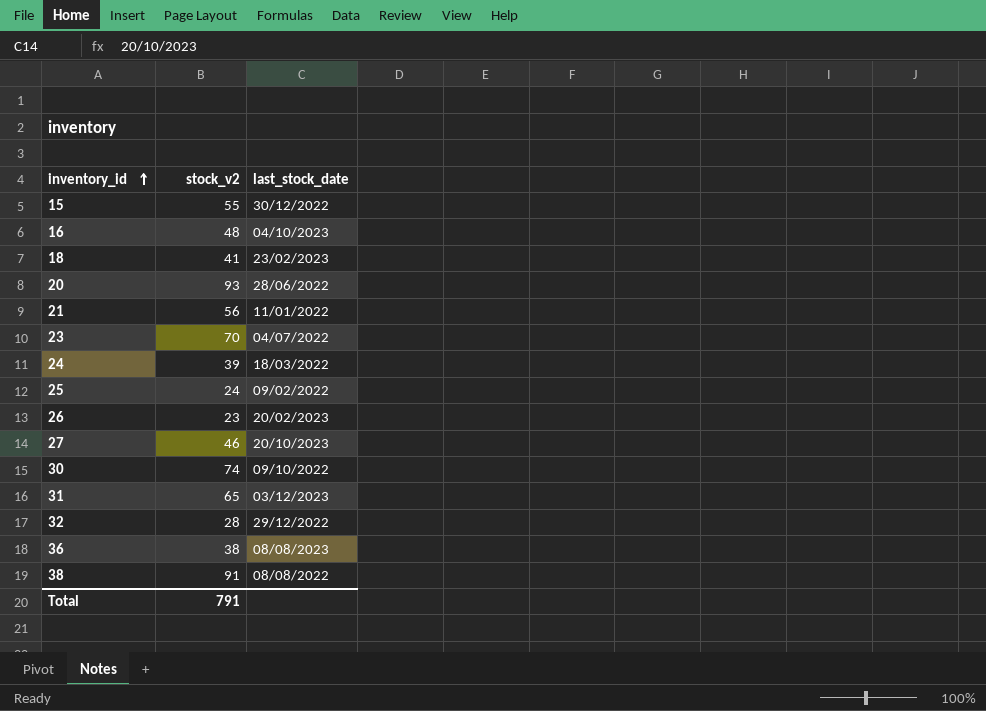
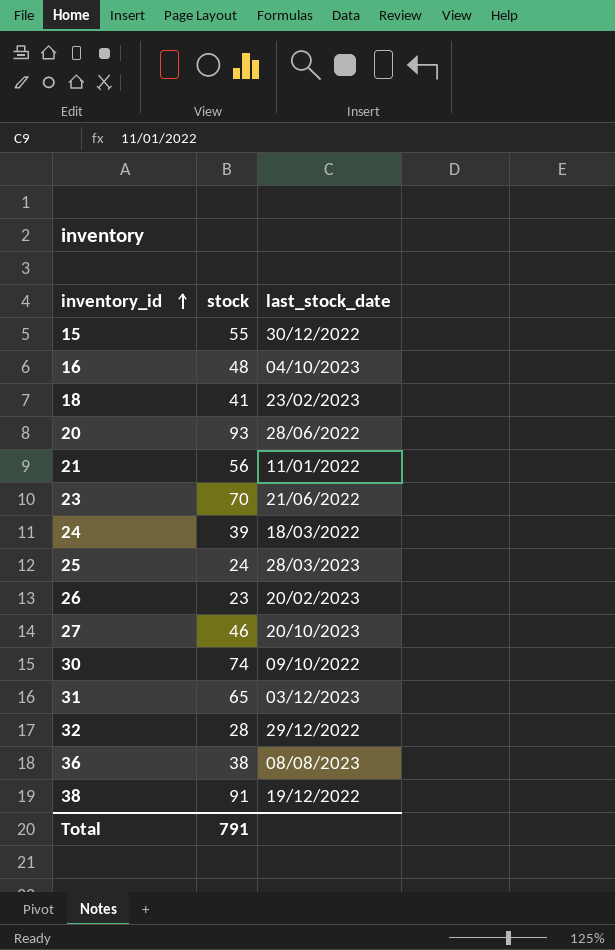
column name: stock_v2 -> stock
23 | last_stock_date: 04/07/2022 -> 21/06/2022
25 | last_stock_date: 09/02/2022 -> 28/03/2023
38 | last_stock_date: 08/08/2022 -> 19/12/2022

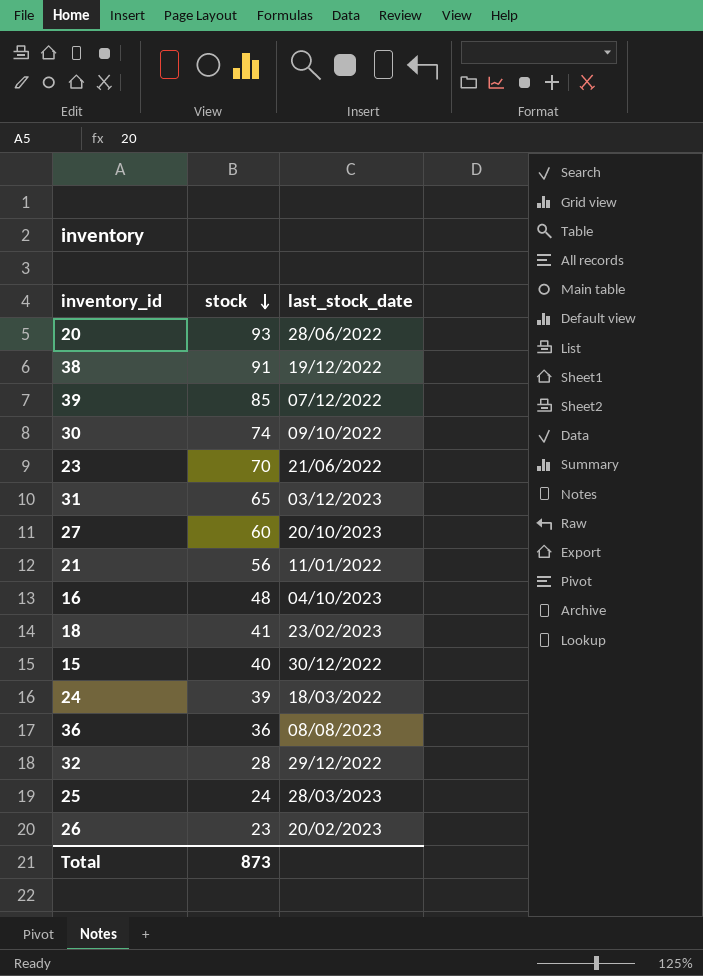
row order: inventory_id ascending -> stock descending
row 39: none -> 85 | 07/12/2022
27 | stock: 46 -> 60
15 | stock: 55 -> 40
36 | stock: 38 -> 36
Total | stock: 791 -> 873

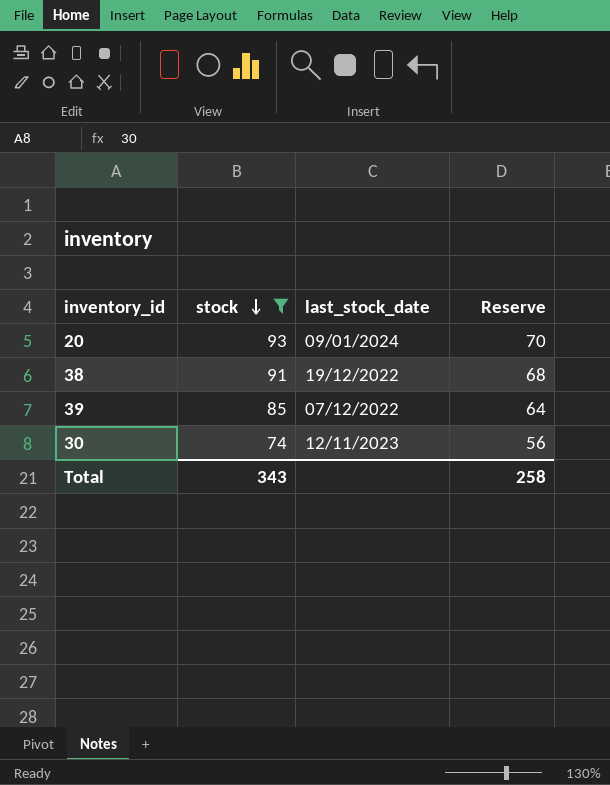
filter: none -> stock >= 74
column Reserve | formula: none -> [stock] * 0.75
20 | last_stock_date: 28/06/2022 -> 09/01/2024
30 | last_stock_date: 09/10/2022 -> 12/11/2023
Total | stock: 873 -> 343

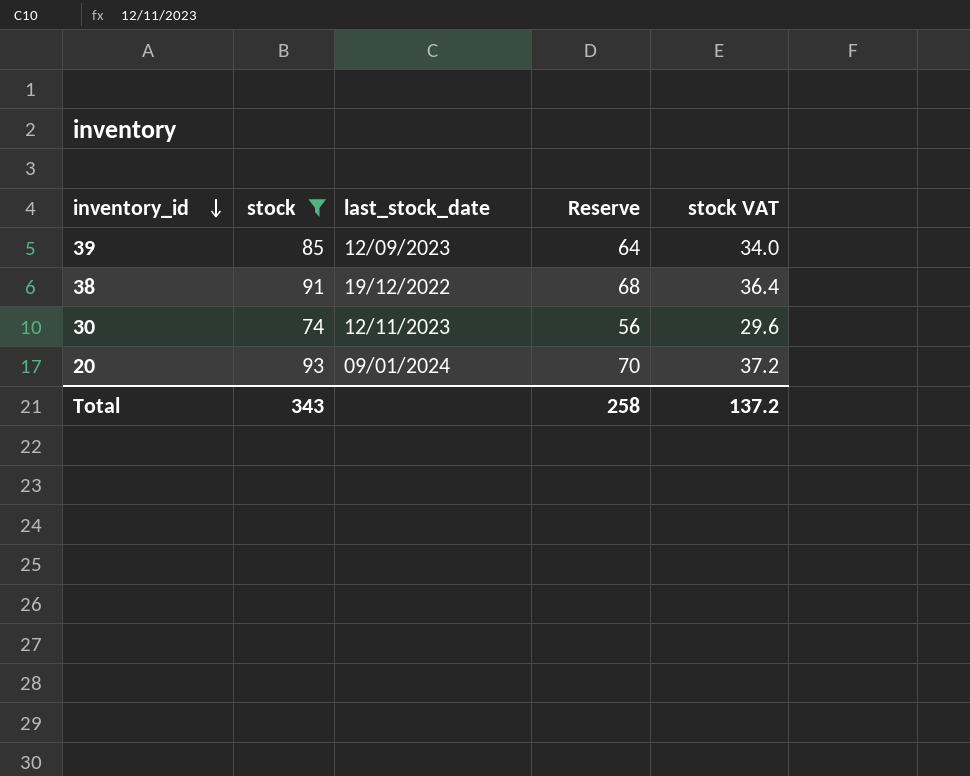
row order: stock descending -> inventory_id descending
column stock VAT | formula: none -> [stock] * 0.4
39 | last_stock_date: 07/12/2022 -> 12/09/2023

